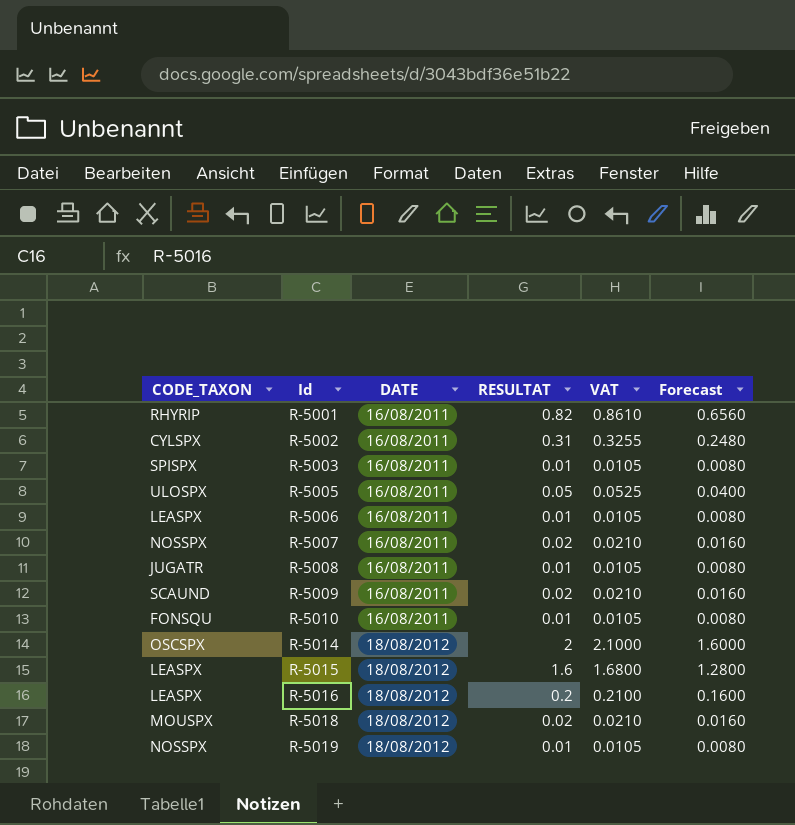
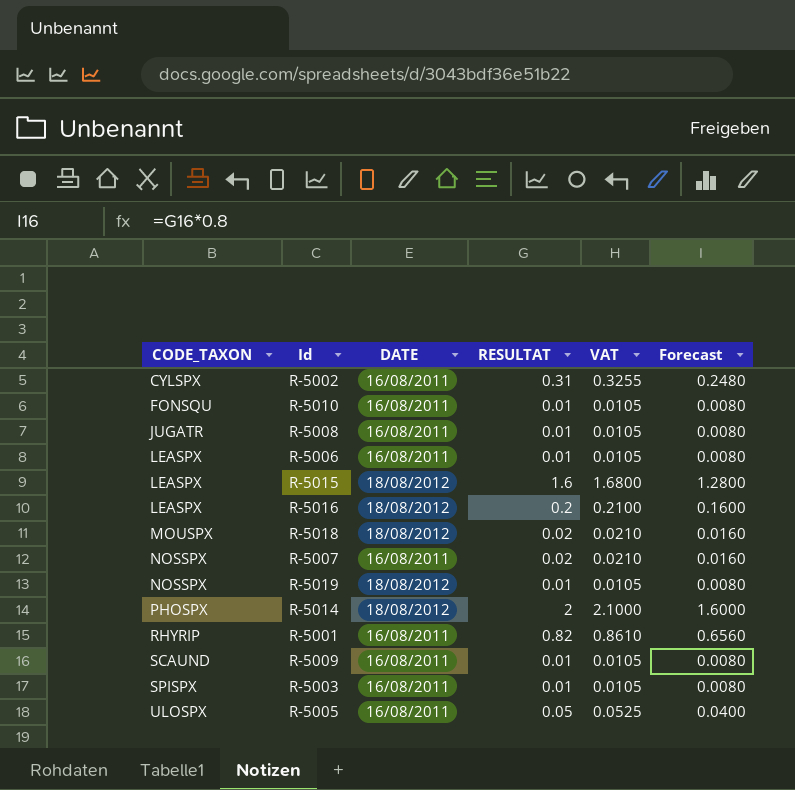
row order: Id ascending -> CODE_TAXON ascending
R-5014 | CODE_TAXON: OSCSPX -> PHOSPX
R-5009 | RESULTAT: 0.02 -> 0.01
R-5009 | VAT: 0.0210 -> 0.0105
R-5009 | Forecast: 0.0160 -> 0.0080

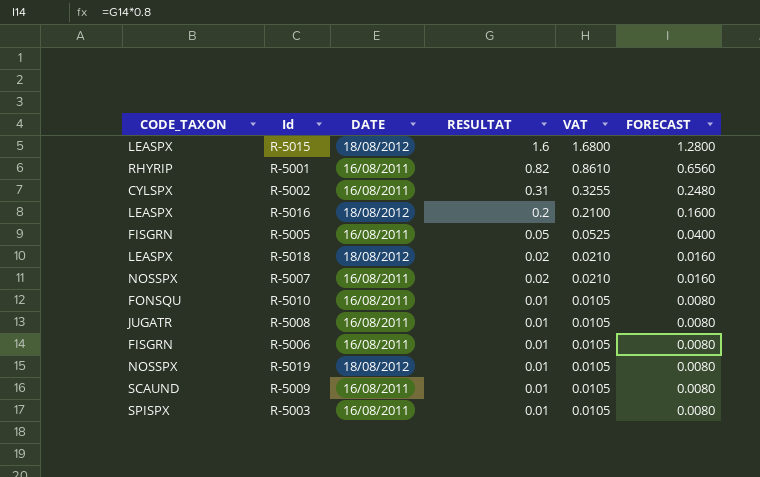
row order: CODE_TAXON ascending -> RESULTAT descending
column name: Forecast -> FORECAST
row R-5014: PHOSPX | 18/08/2012 | 2 | 2.1000 | 1.6000 -> none
R-5005 | CODE_TAXON: ULOSPX -> FISGRN
R-5018 | CODE_TAXON: MOUSPX -> LEASPX
R-5006 | CODE_TAXON: LEASPX -> FISGRN

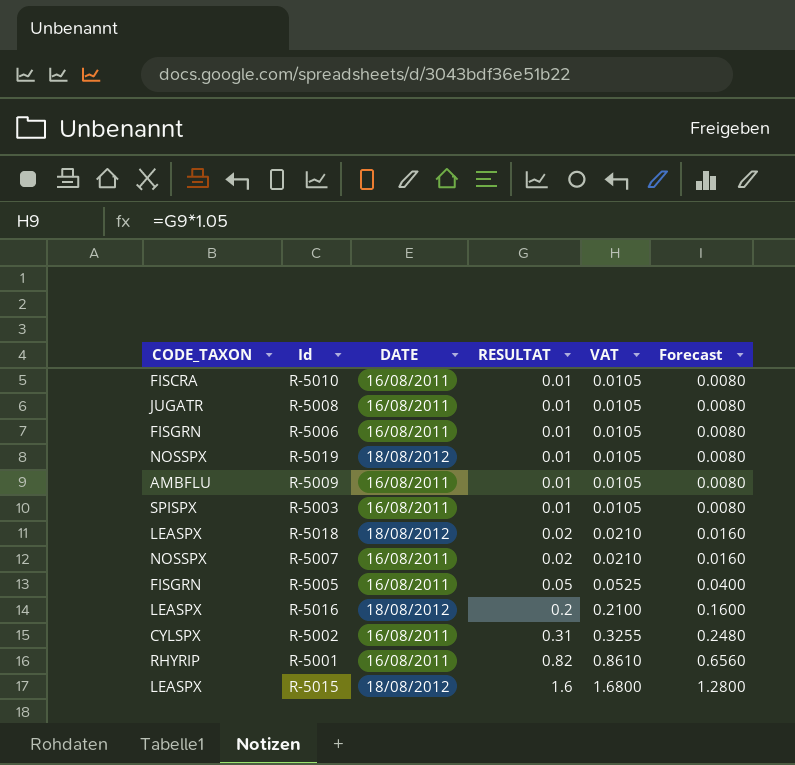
row order: RESULTAT descending -> RESULTAT ascending
column name: FORECAST -> Forecast
R-5010 | CODE_TAXON: FONSQU -> FISCRA
R-5009 | CODE_TAXON: SCAUND -> AMBFLU

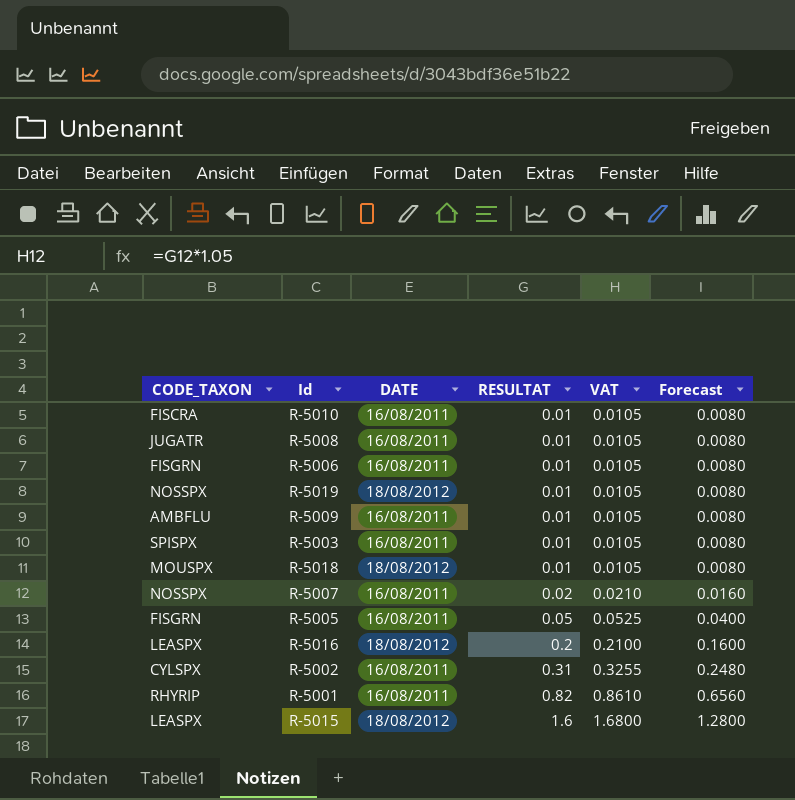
R-5018 | CODE_TAXON: LEASPX -> MOUSPX
R-5018 | RESULTAT: 0.02 -> 0.01
R-5018 | VAT: 0.0210 -> 0.0105
R-5018 | Forecast: 0.0160 -> 0.0080

